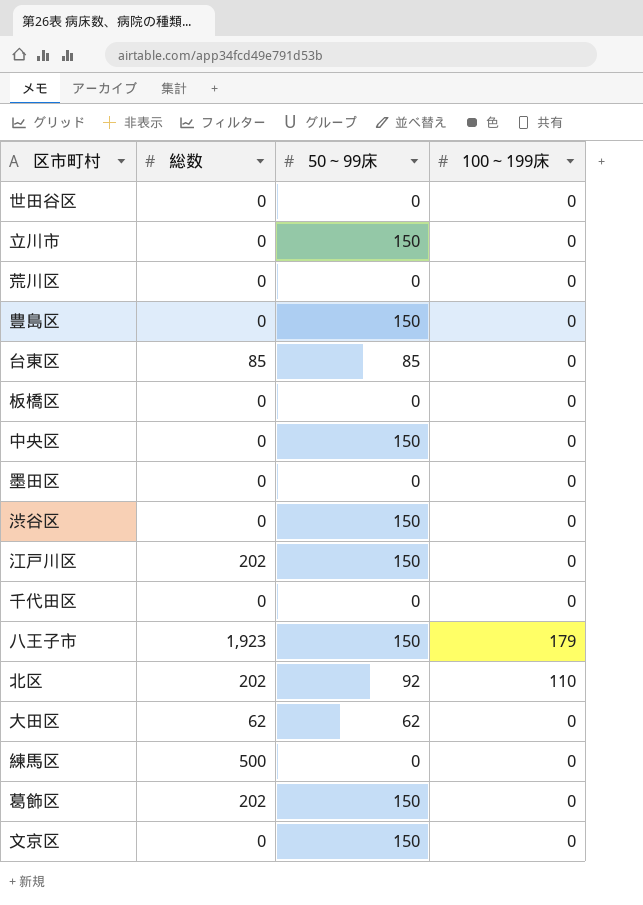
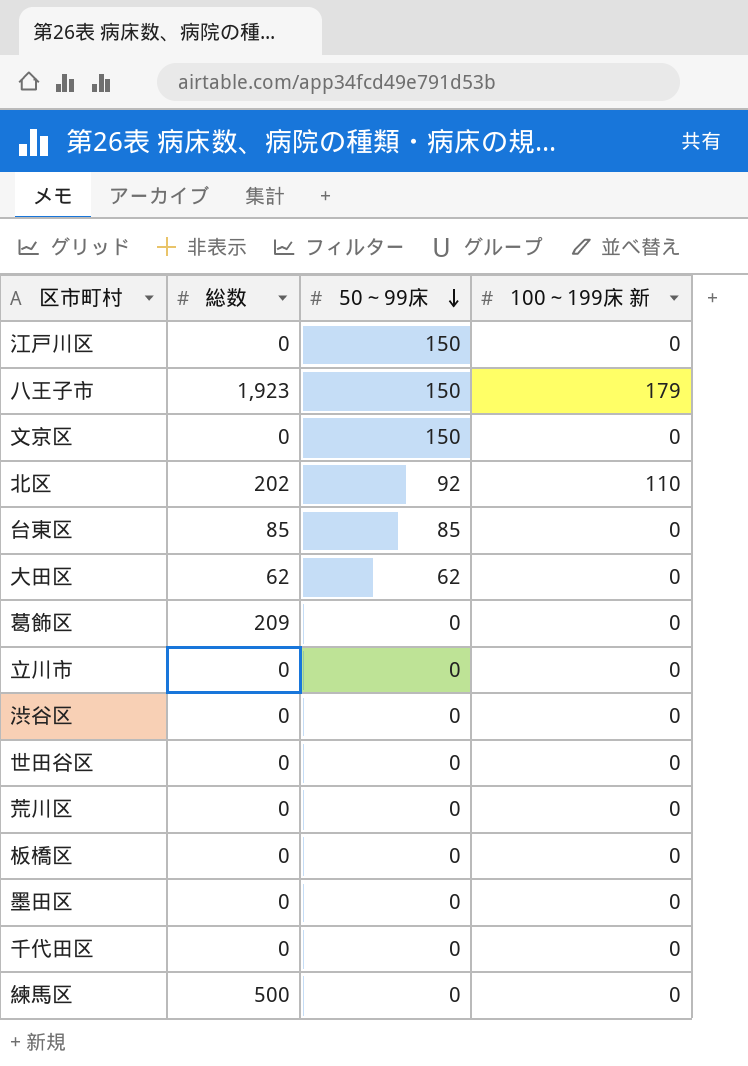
row order: none -> 50～99床 descending
column name: 100～199床 -> 100～199床 新
row 豊島区: 0 | 150 | 0 -> none
row 中央区: 0 | 150 | 0 -> none
江戸川区 | 総数: 202 -> 0
葛飾区 | 総数: 202 -> 209
葛飾区 | 50～99床: 150 -> 0
立川市 | 50～99床: 150 -> 0
渋谷区 | 50～99床: 150 -> 0

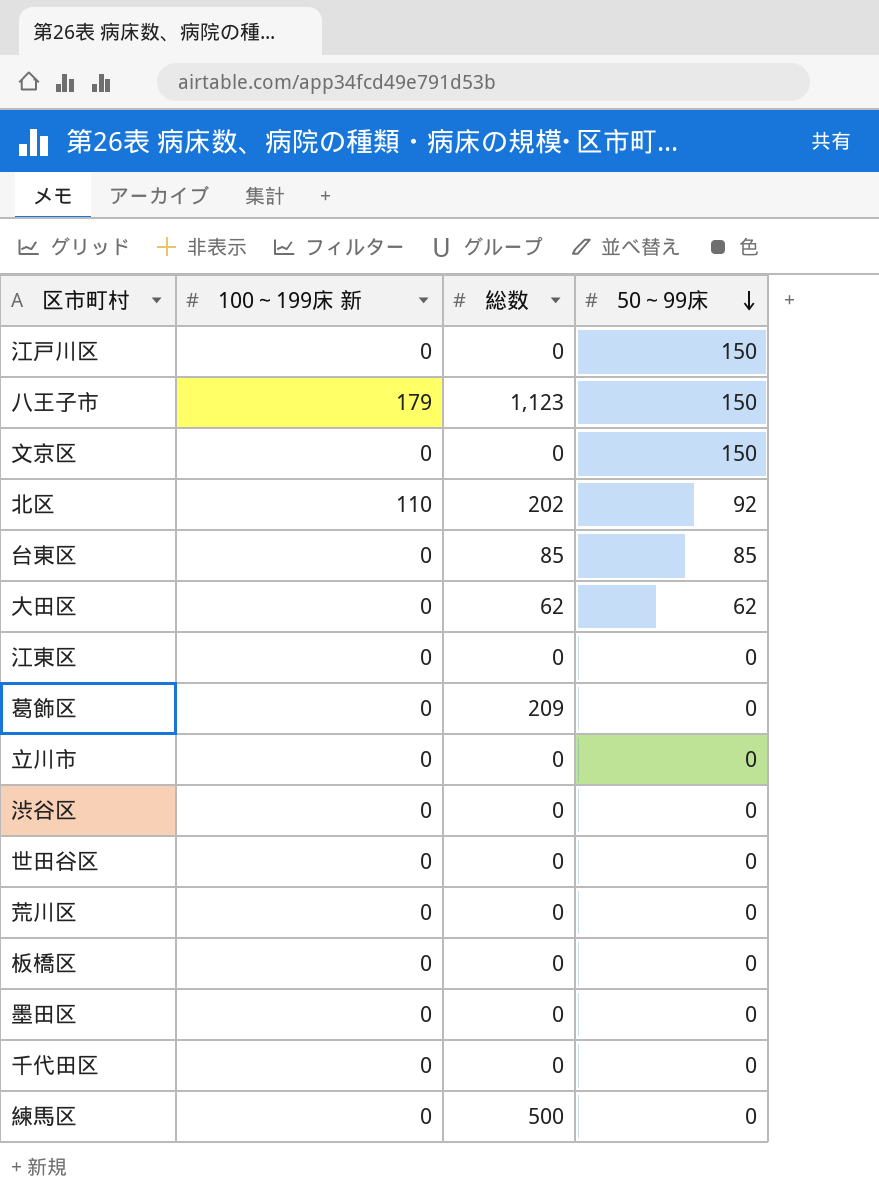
column 100～199床 新 | position: 4 -> 2
八王子市 | 総数: 1,923 -> 1,123
row 江東区: none -> 0 | 0 | 0

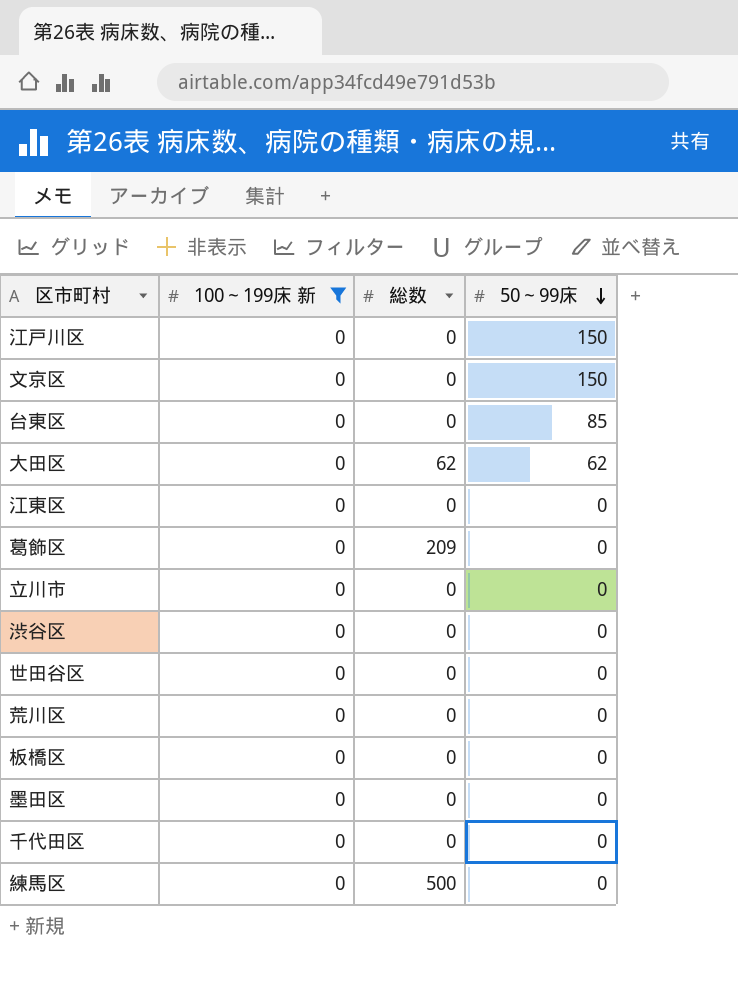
filter: none -> 100～199床 新 = 0
台東区 | 総数: 85 -> 0

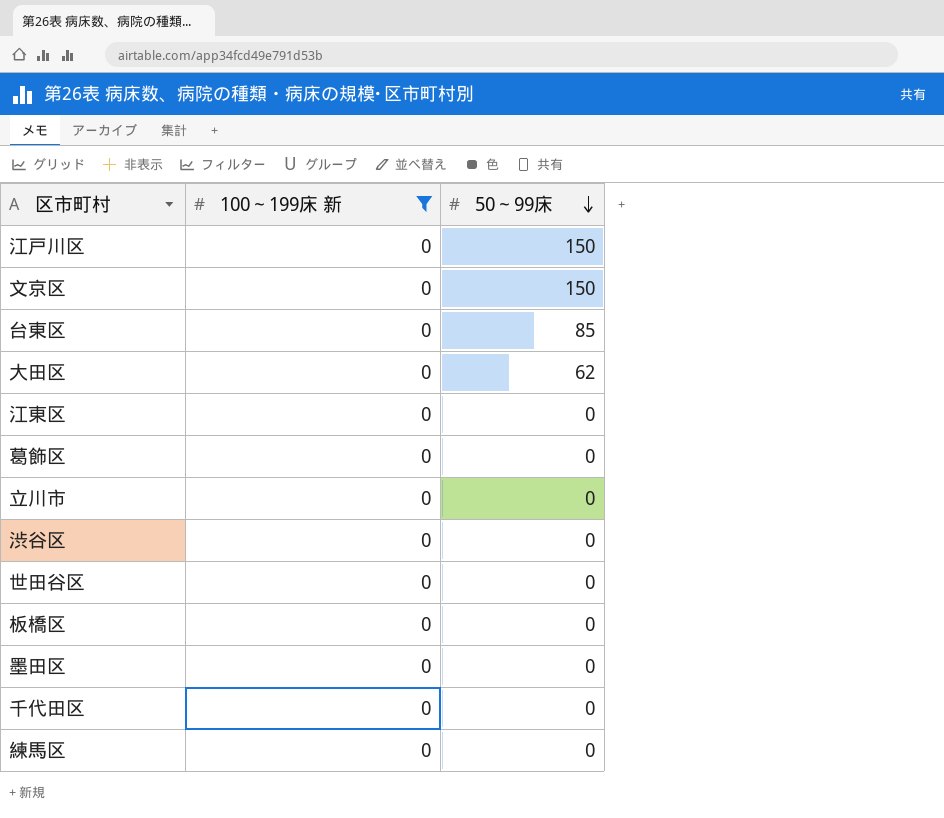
column 総数 | position: 3 -> none
row 荒川区: 0 | 0 | 0 -> none

